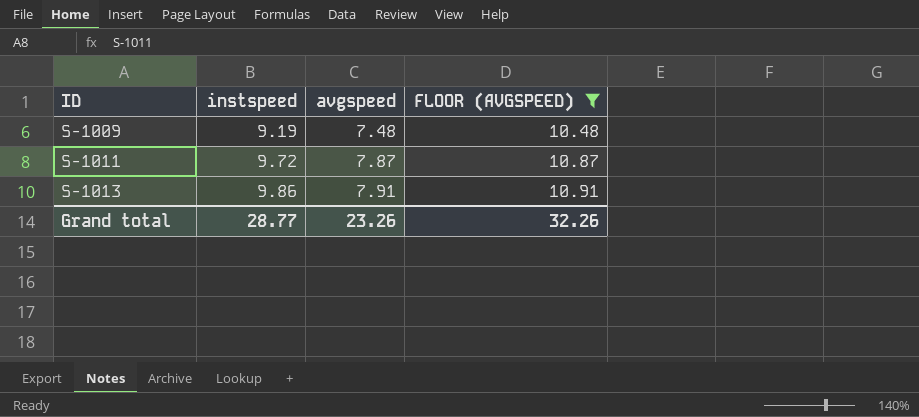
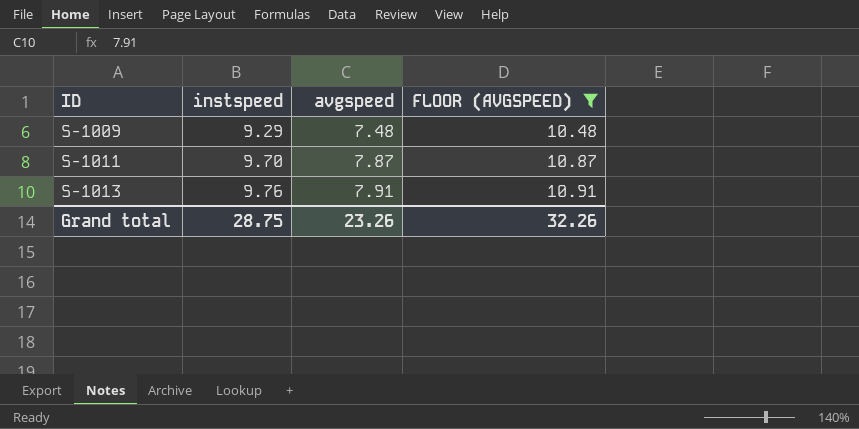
S-1009 | instspeed: 9.19 -> 9.29
S-1011 | instspeed: 9.72 -> 9.70
S-1013 | instspeed: 9.86 -> 9.76
Grand total | instspeed: 28.77 -> 28.75

